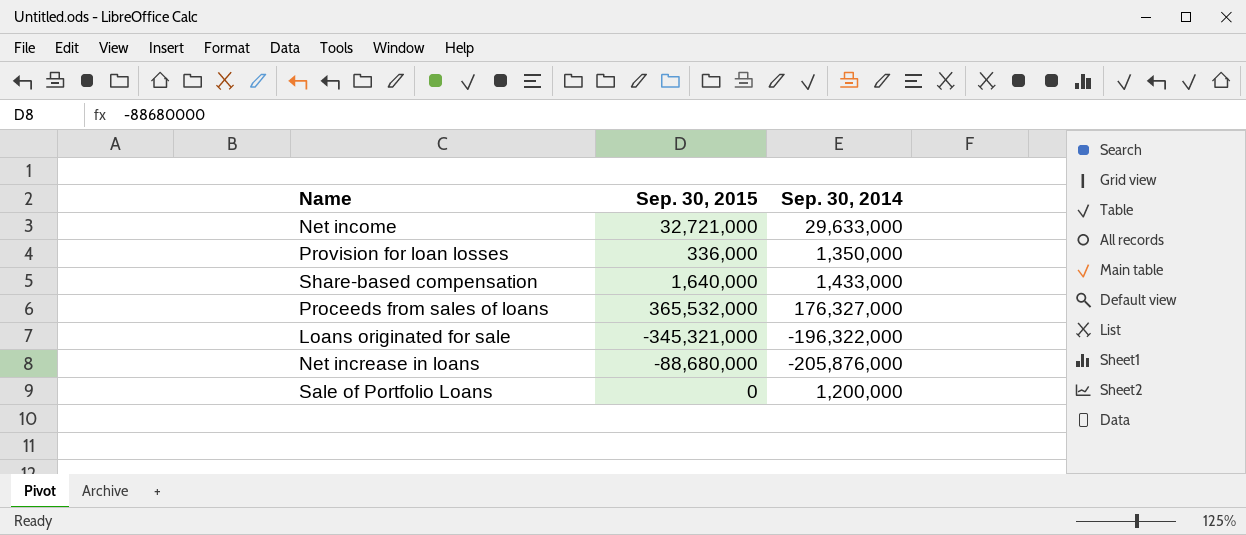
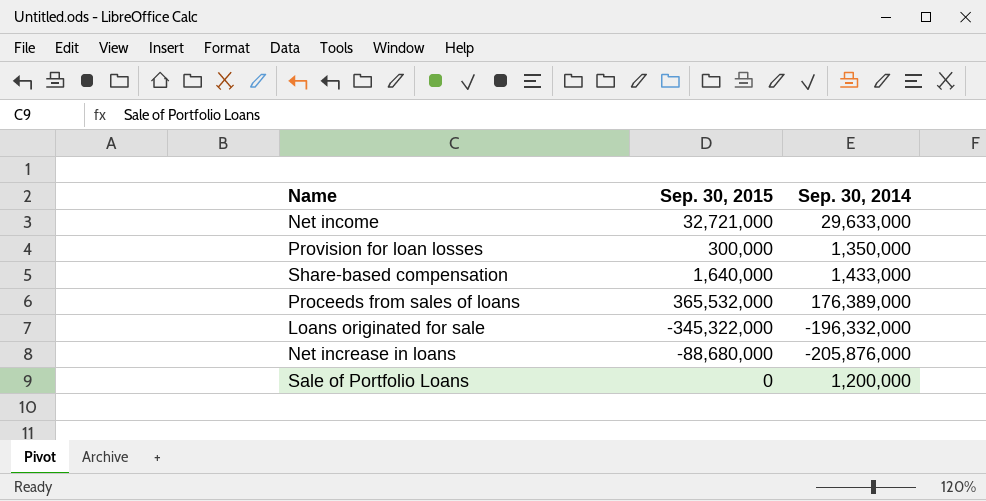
Provision for loan losses | Sep. 30, 2015: 336,000 -> 300,000
Proceeds from sales of loans | Sep. 30, 2014: 176,327,000 -> 176,389,000
Loans originated for sale | Sep. 30, 2015: -345,321,000 -> -345,322,000
Loans originated for sale | Sep. 30, 2014: -196,322,000 -> -196,332,000

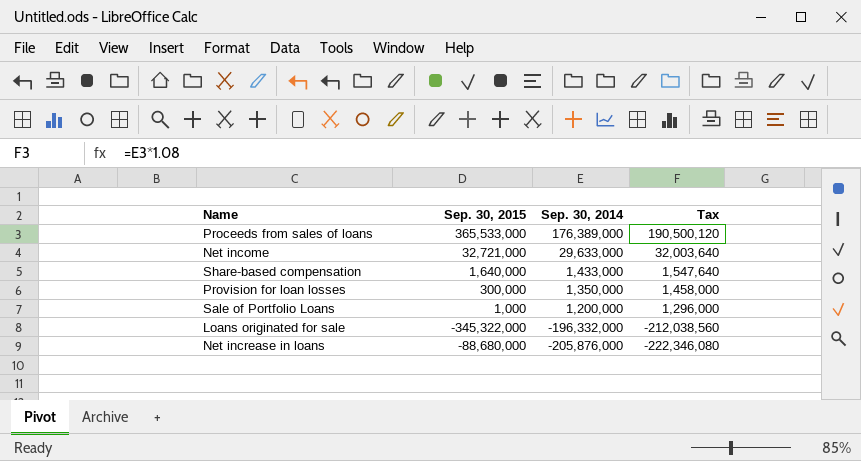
row order: none -> Sep. 30, 2014 descending
column Tax | formula: none -> [Sep. 30, 2014] * 1.08
Proceeds from sales of loans | Sep. 30, 2015: 365,532,000 -> 365,533,000
Sale of Portfolio Loans | Sep. 30, 2015: 0 -> 1,000

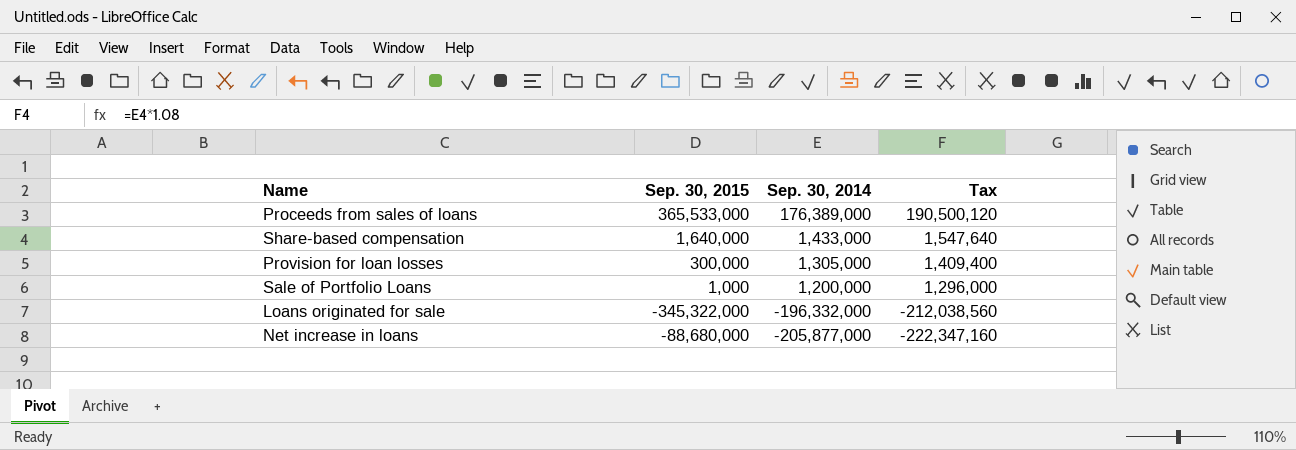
row Net income: 32,721,000 | 29,633,000 | 32,003,640 -> none
Provision for loan losses | Sep. 30, 2014: 1,350,000 -> 1,305,000
Provision for loan losses | Tax: 1,458,000 -> 1,409,400
Net increase in loans | Sep. 30, 2014: -205,876,000 -> -205,877,000
Net increase in loans | Tax: -222,346,080 -> -222,347,160

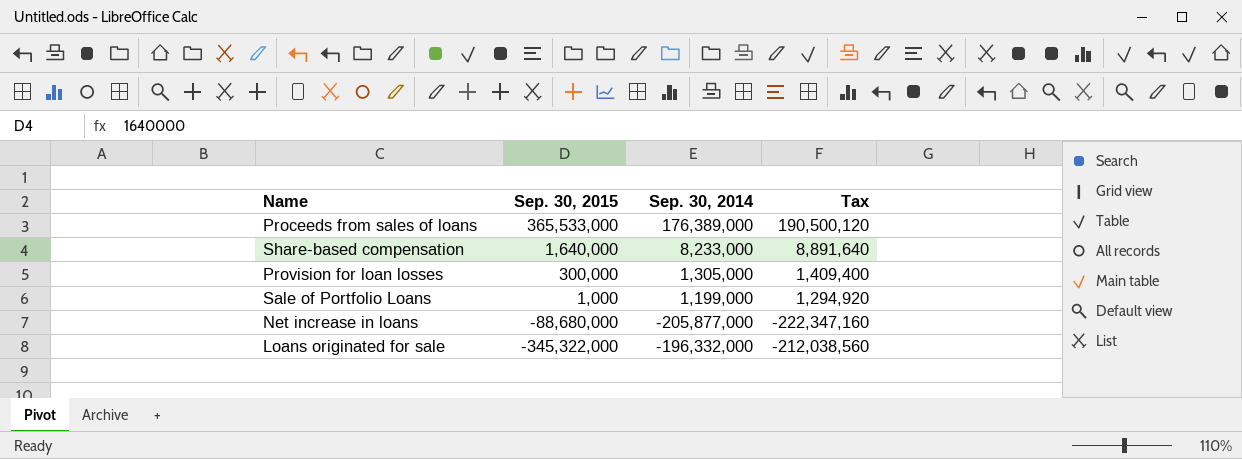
row order: Sep. 30, 2014 descending -> Sep. 30, 2015 descending
Share-based compensation | Sep. 30, 2014: 1,433,000 -> 8,233,000
Share-based compensation | Tax: 1,547,640 -> 8,891,640
Sale of Portfolio Loans | Sep. 30, 2014: 1,200,000 -> 1,199,000
Sale of Portfolio Loans | Tax: 1,296,000 -> 1,294,920

